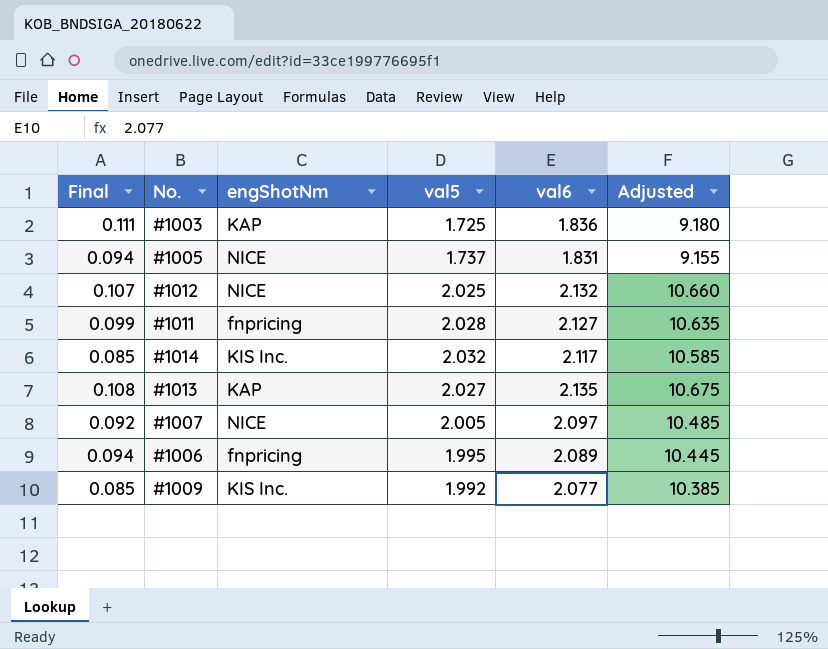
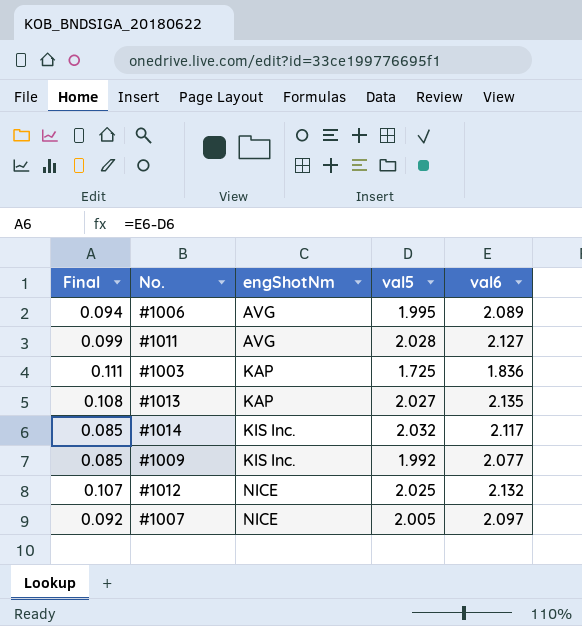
row order: none -> engShotNm ascending
column Adjusted | formula: [val6] * 5 -> none
row #1005: 0.094 | NICE | 1.737 | 1.831 | 9.155 -> none
#1006 | engShotNm: fnpricing -> AVG
#1011 | engShotNm: fnpricing -> AVG

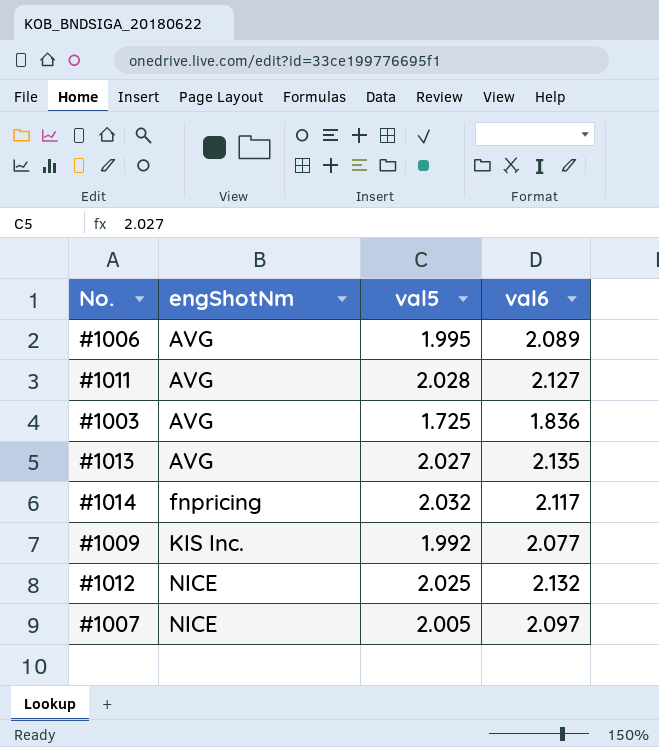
column Final | formula: [val6] - [val5] -> none
#1003 | engShotNm: KAP -> AVG
#1013 | engShotNm: KAP -> AVG
#1014 | engShotNm: KIS Inc. -> fnpricing

